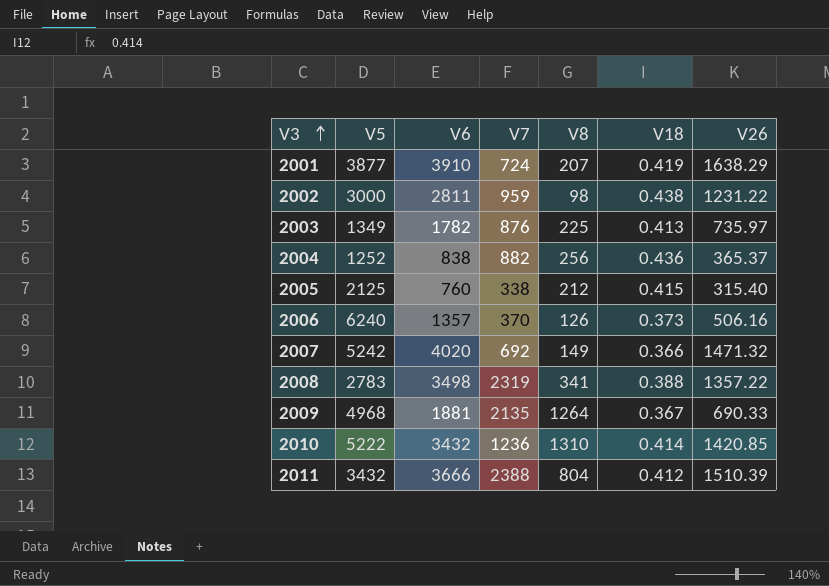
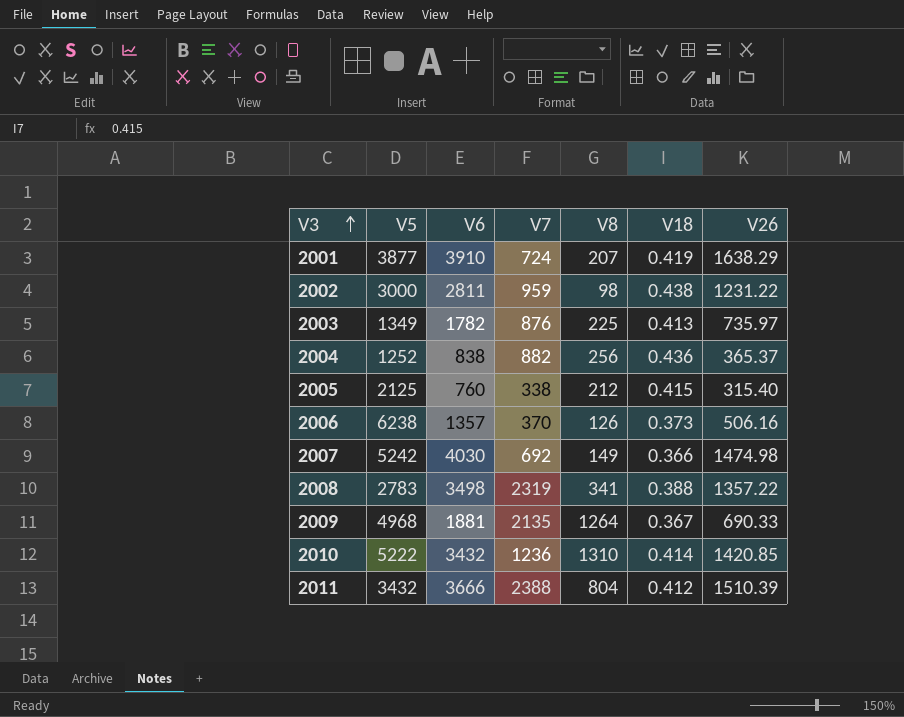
2006 | V5: 6240 -> 6238
2007 | V6: 4020 -> 4030
2007 | V26: 1471.32 -> 1474.98

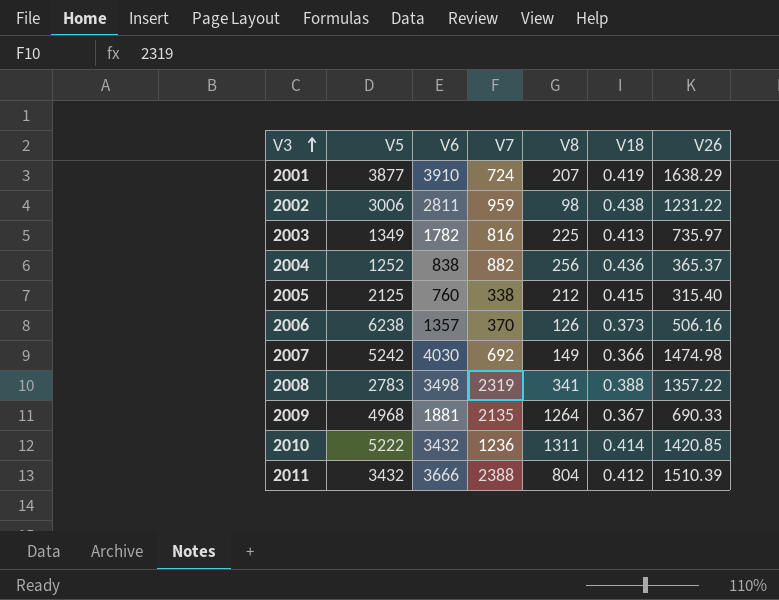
2002 | V5: 3000 -> 3006
2003 | V7: 876 -> 816
2010 | V8: 1310 -> 1311

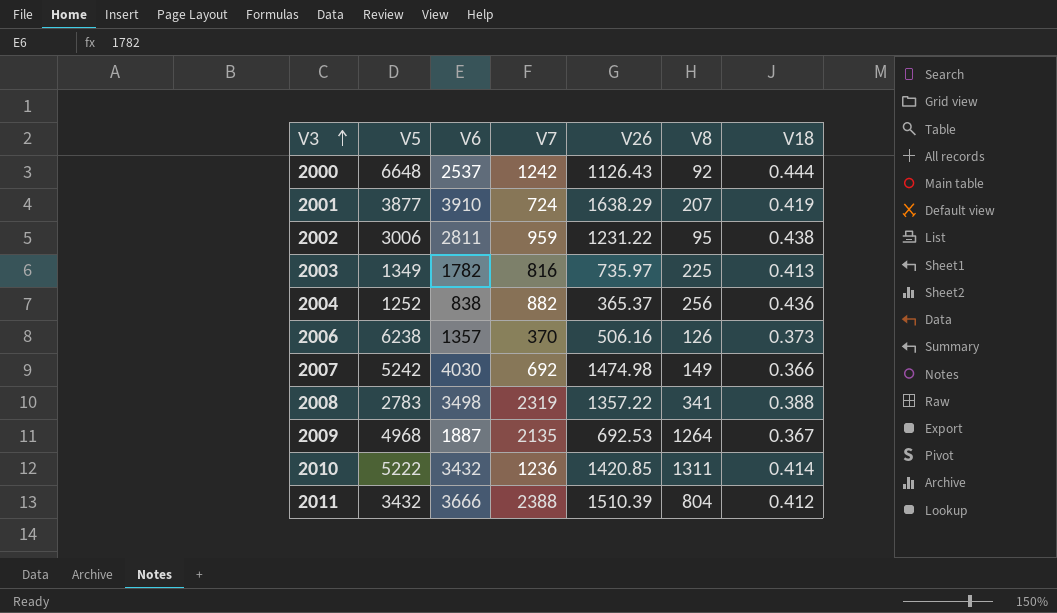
column V26 | position: 7 -> 5
row 2005: 2125 | 760 | 338 | 212 | 0.415 | 315.40 -> none
row 2000: none -> 6648 | 2537 | 1242 | 1126.43 | 92 | 0.444
2002 | V8: 98 -> 95
2009 | V6: 1881 -> 1887
2009 | V26: 690.33 -> 692.53

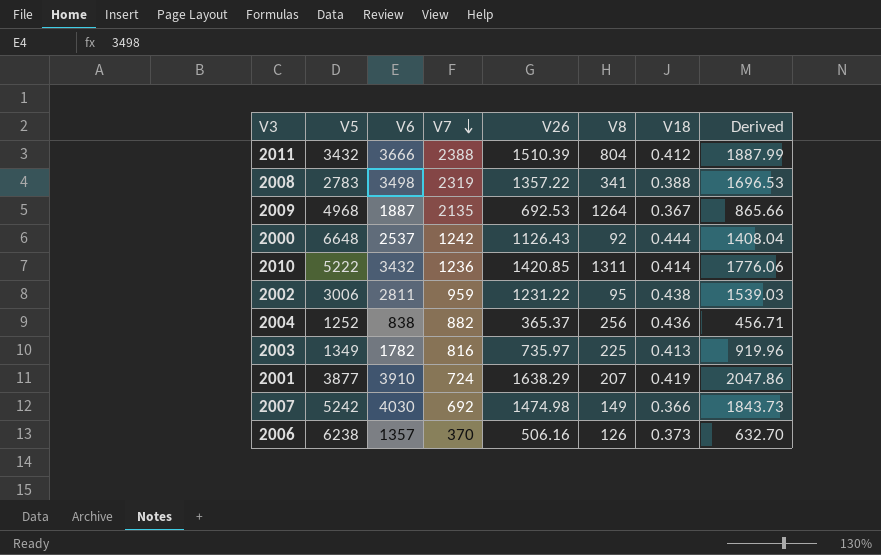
row order: V3 ascending -> V7 descending
column Derived | formula: none -> [V26] * 1.25

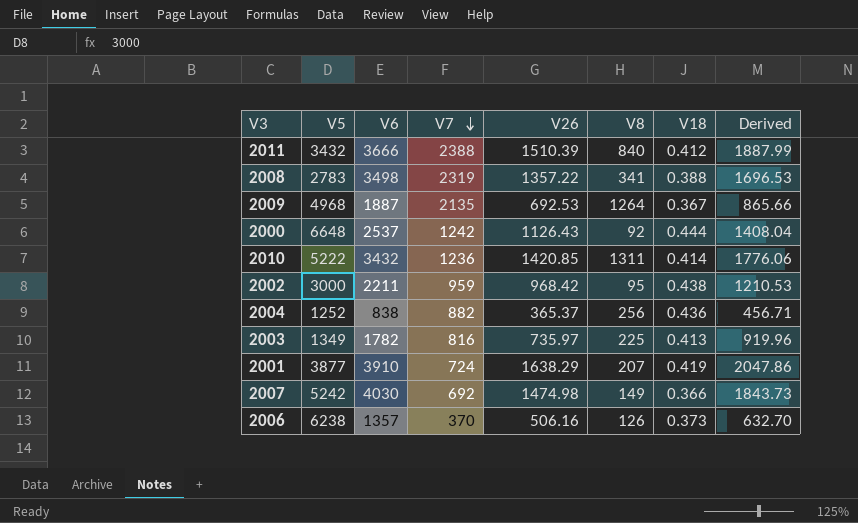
2011 | V8: 804 -> 840
2002 | V5: 3006 -> 3000
2002 | V6: 2811 -> 2211
2002 | V26: 1231.22 -> 968.42
2002 | Derived: 1539.03 -> 1210.53

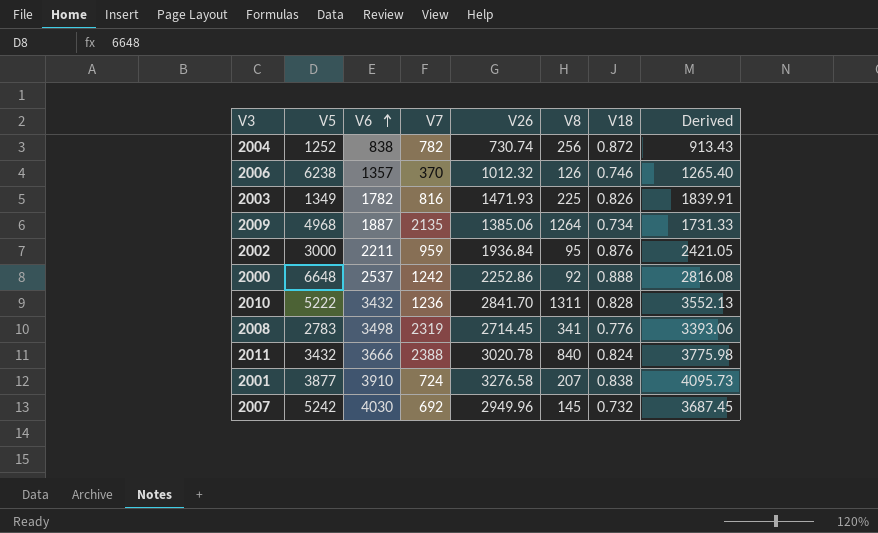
row order: V7 descending -> V6 ascending
2004 | V7: 882 -> 782
2004 | V26: 365.37 -> 730.74
2004 | V18: 0.436 -> 0.872
2004 | Derived: 456.71 -> 913.43
2006 | V26: 506.16 -> 1012.32
2006 | V18: 0.373 -> 0.746
2006 | Derived: 632.70 -> 1265.40
2003 | V26: 735.97 -> 1471.93
2003 | V18: 0.413 -> 0.826
2003 | Derived: 919.96 -> 1839.91
2009 | V26: 692.53 -> 1385.06
2009 | V18: 0.367 -> 0.734
2009 | Derived: 865.66 -> 1731.33
2002 | V26: 968.42 -> 1936.84
2002 | V18: 0.438 -> 0.876
2002 | Derived: 1210.53 -> 2421.05
2000 | V26: 1126.43 -> 2252.86
2000 | V18: 0.444 -> 0.888
2000 | Derived: 1408.04 -> 2816.08
2010 | V26: 1420.85 -> 2841.70
2010 | V18: 0.414 -> 0.828
2010 | Derived: 1776.06 -> 3552.13
2008 | V26: 1357.22 -> 2714.45
2008 | V18: 0.388 -> 0.776
2008 | Derived: 1696.53 -> 3393.06
2011 | V26: 1510.39 -> 3020.78
2011 | V18: 0.412 -> 0.824
2011 | Derived: 1887.99 -> 3775.98
2001 | V26: 1638.29 -> 3276.58
2001 | V18: 0.419 -> 0.838
2001 | Derived: 2047.86 -> 4095.73
2007 | V26: 1474.98 -> 2949.96
2007 | V8: 149 -> 145
2007 | V18: 0.366 -> 0.732
2007 | Derived: 1843.73 -> 3687.45

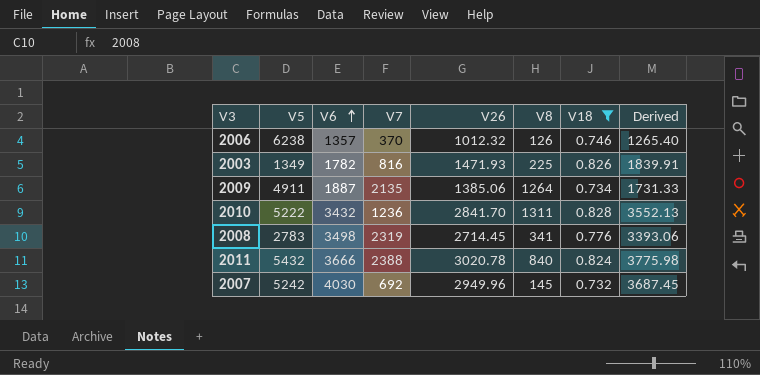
filter: none -> V18 <= 0.828
2009 | V5: 4968 -> 4911
2011 | V5: 3432 -> 5432

